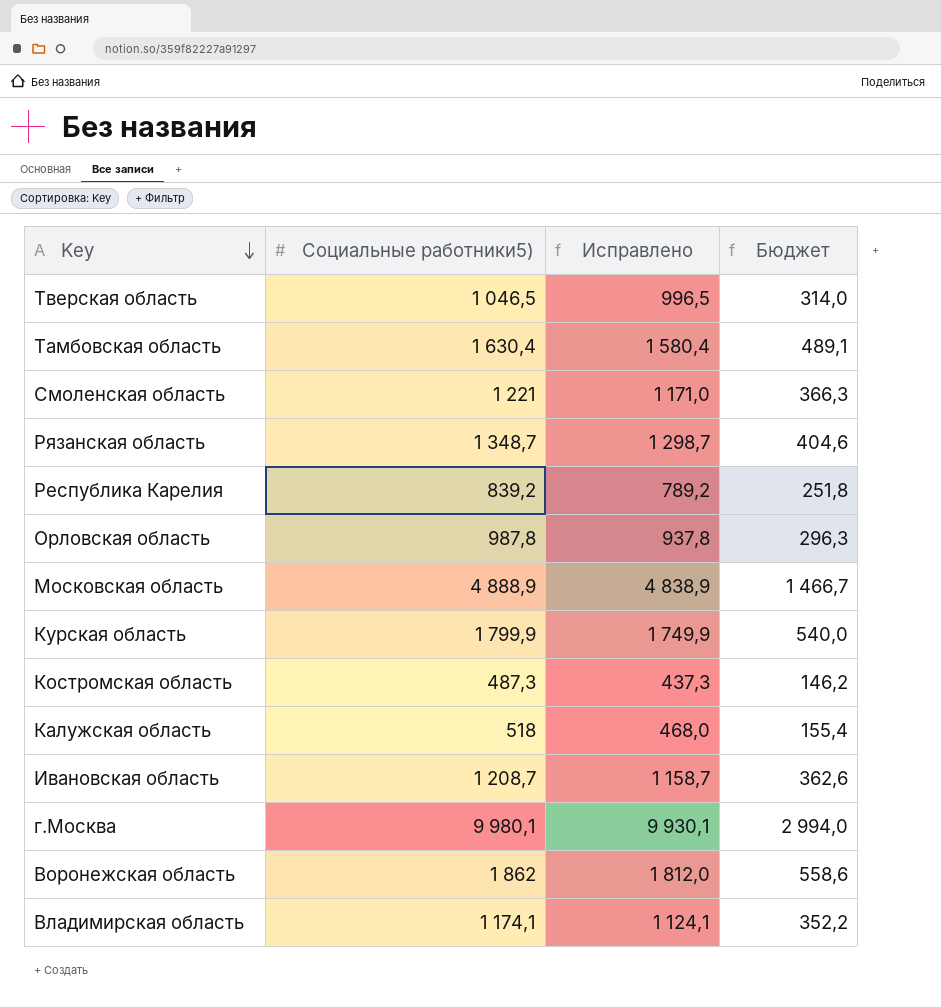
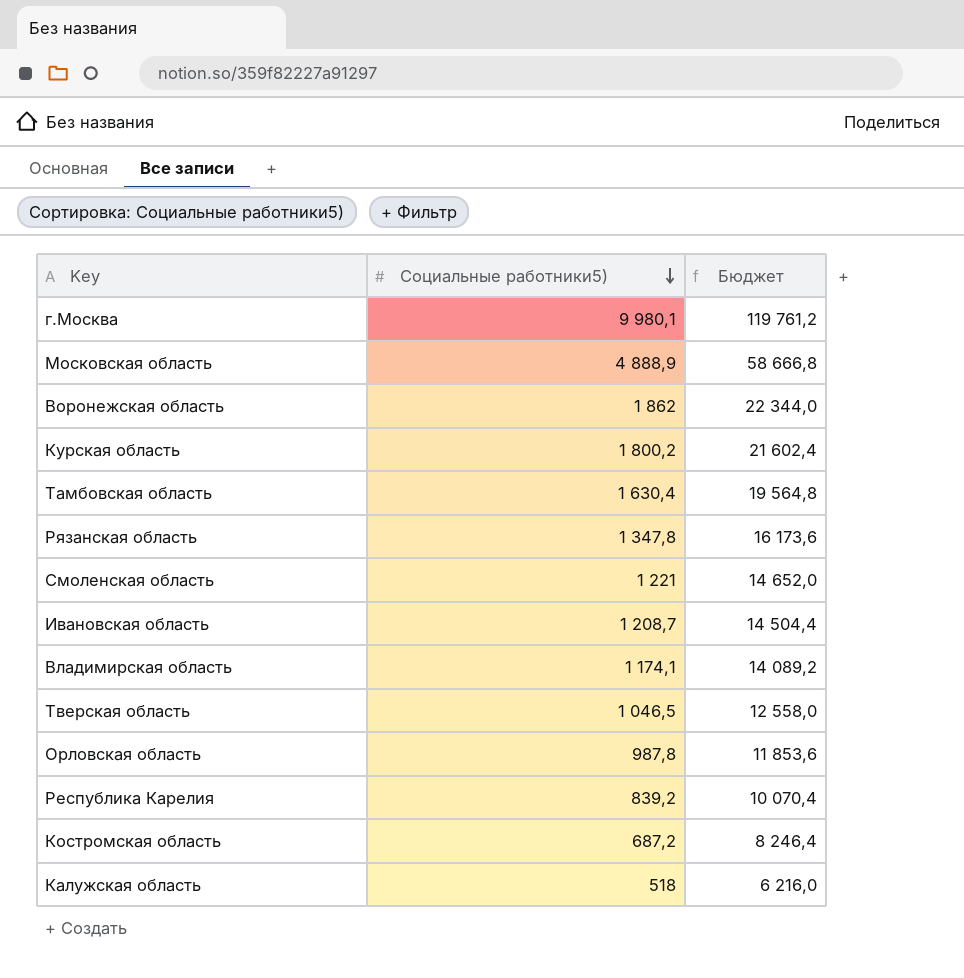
row order: Key descending -> Социальные работники5) descending
column Исправлено | formula: [Социальные работники5)] - 50 -> none
column Бюджет | formula: [Социальные работники5)] * 0,3 -> [Социальные работники5)] * 12
Курская область | Социальные работники5): 1 799,9 -> 1 800,2
Рязанская область | Социальные работники5): 1 348,7 -> 1 347,8
Костромская область | Социальные работники5): 487,3 -> 687,2

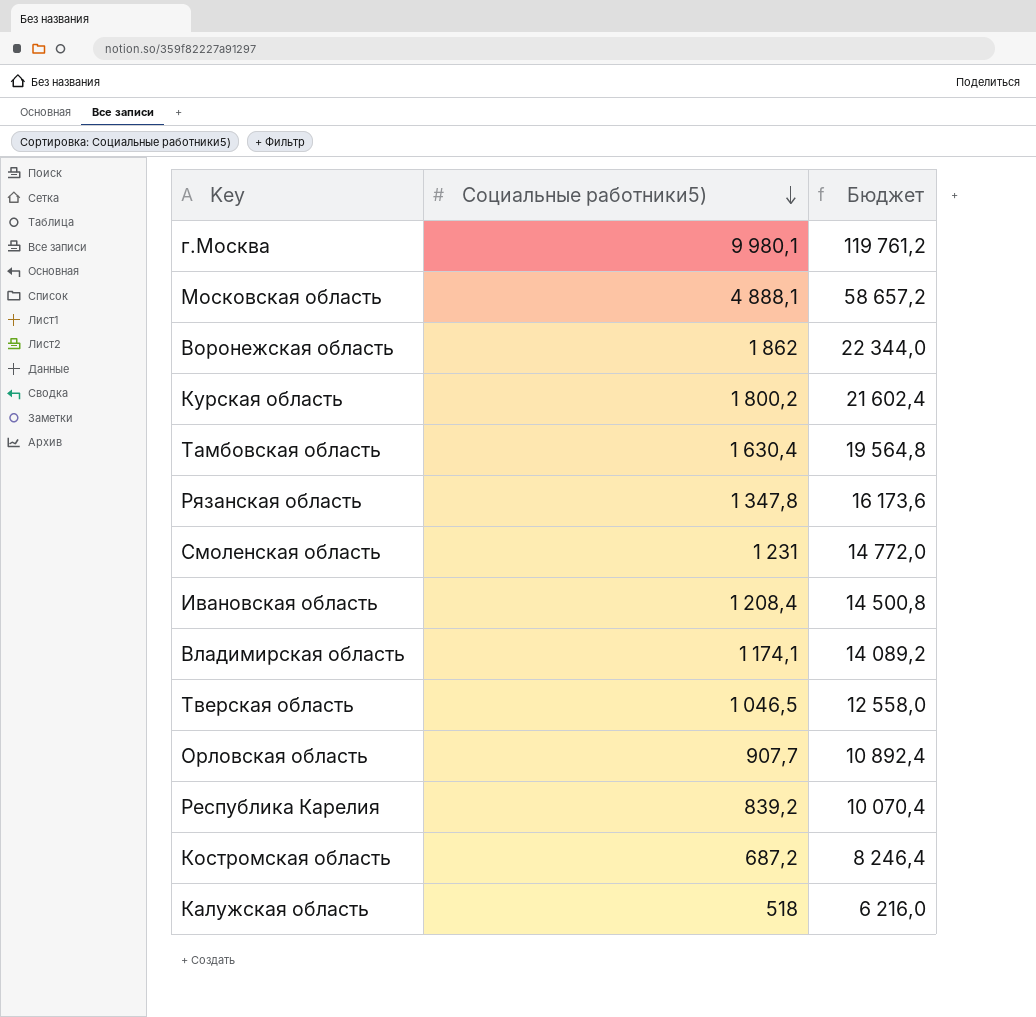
Московская область | Социальные работники5): 4 888,9 -> 4 888,1
Московская область | Бюджет: 58 666,8 -> 58 657,2
Смоленская область | Социальные работники5): 1 221 -> 1 231
Смоленская область | Бюджет: 14 652,0 -> 14 772,0
Ивановская область | Социальные работники5): 1 208,7 -> 1 208,4
Ивановская область | Бюджет: 14 504,4 -> 14 500,8
Орловская область | Социальные работники5): 987,8 -> 907,7
Орловская область | Бюджет: 11 853,6 -> 10 892,4

